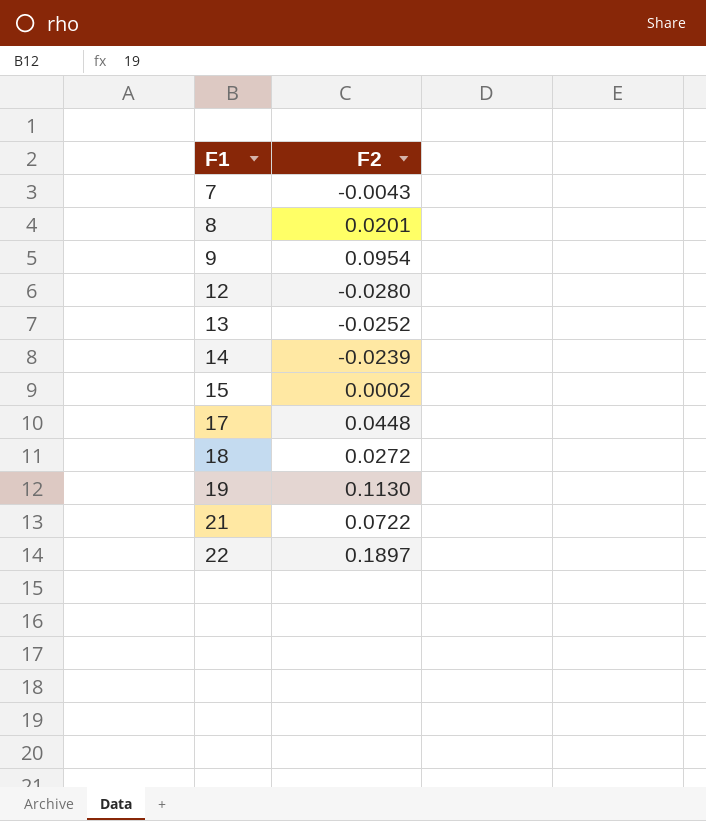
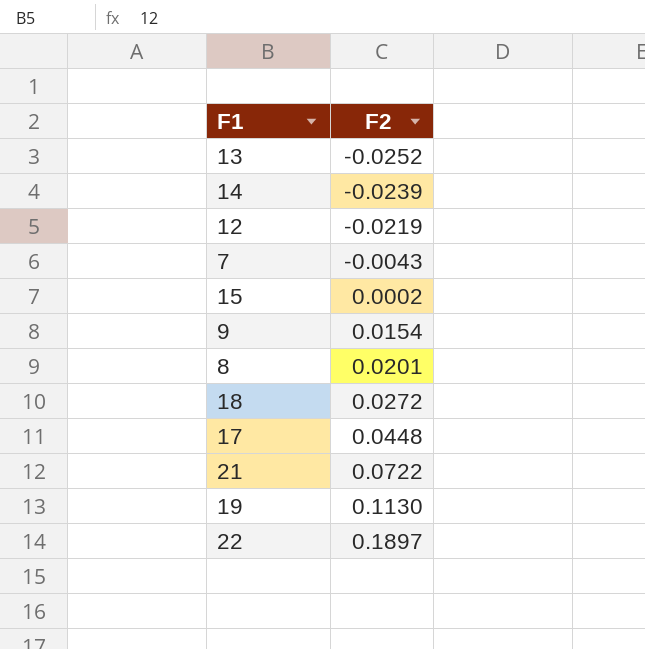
row order: F1 ascending -> F2 ascending
12 | F2: -0.0280 -> -0.0219
9 | F2: 0.0954 -> 0.0154

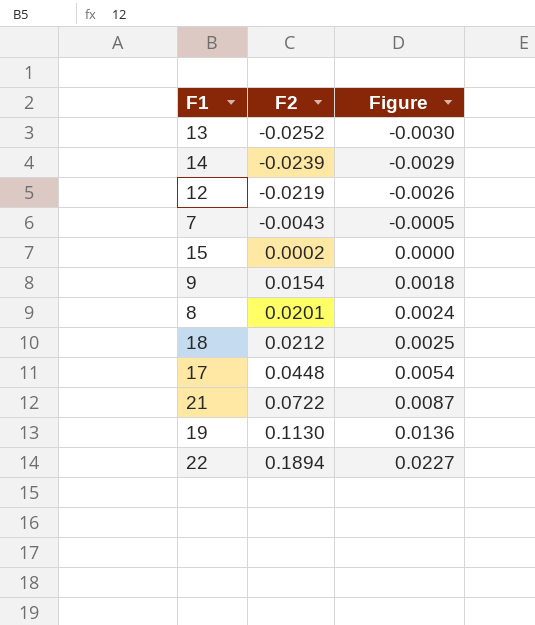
column Figure | formula: none -> [F2] * 0.12
18 | F2: 0.0272 -> 0.0212
22 | F2: 0.1897 -> 0.1894

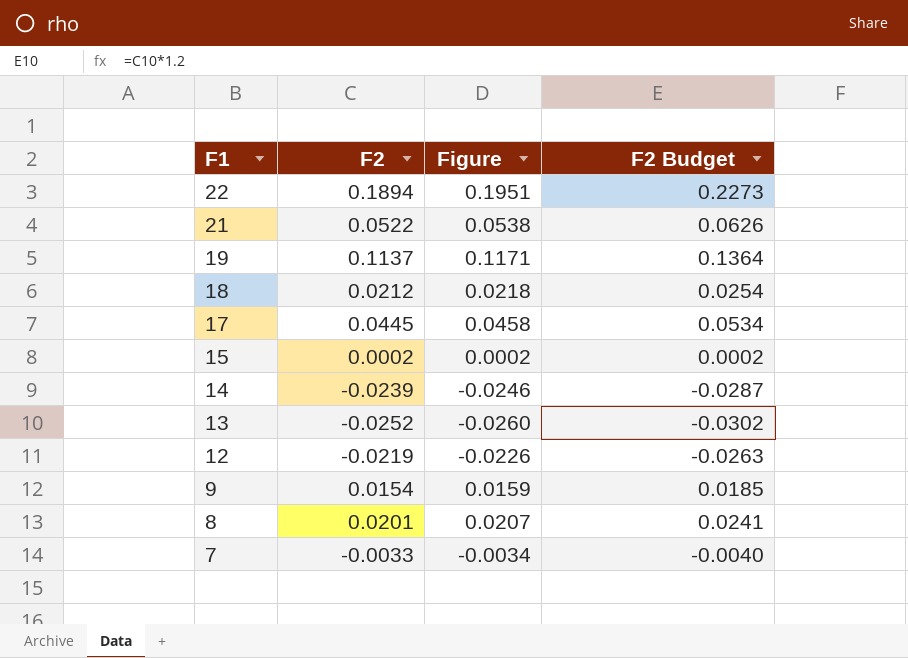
row order: F2 ascending -> F1 descending
column Figure | formula: [F2] * 0.12 -> [F2] * 1.03
column F2 Budget | formula: none -> [F2] * 1.2
21 | F2: 0.0722 -> 0.0522
19 | F2: 0.1130 -> 0.1137
17 | F2: 0.0448 -> 0.0445
7 | F2: -0.0043 -> -0.0033

